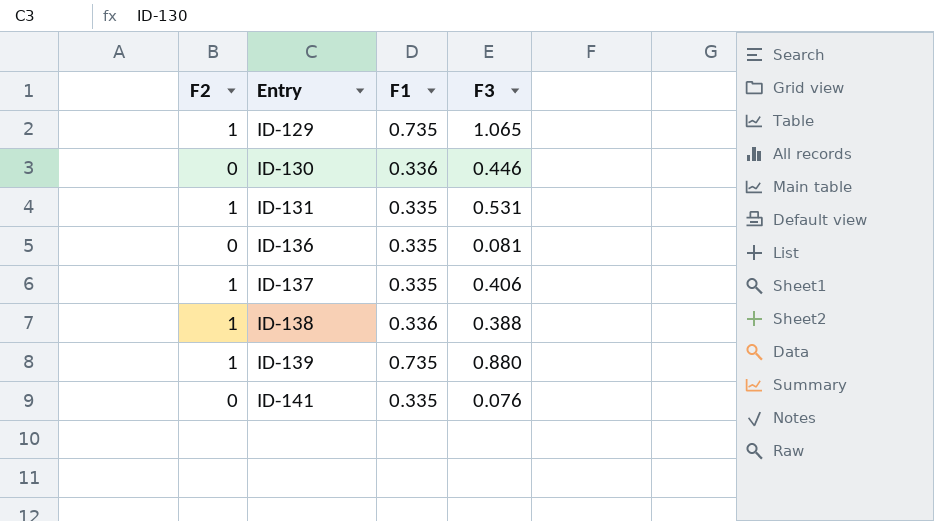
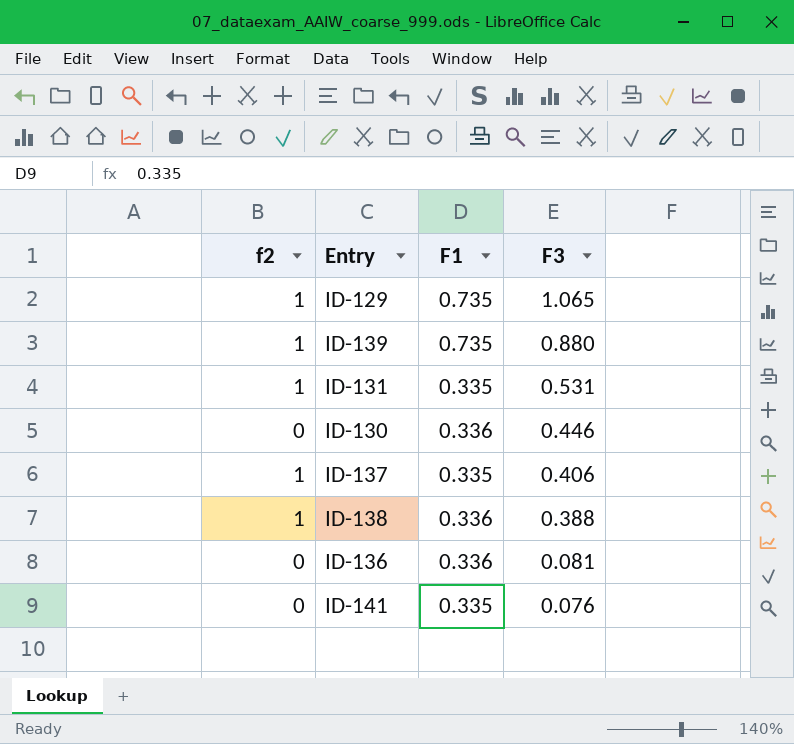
row order: Entry ascending -> F3 descending
column name: F2 -> f2
ID-136 | F1: 0.335 -> 0.336

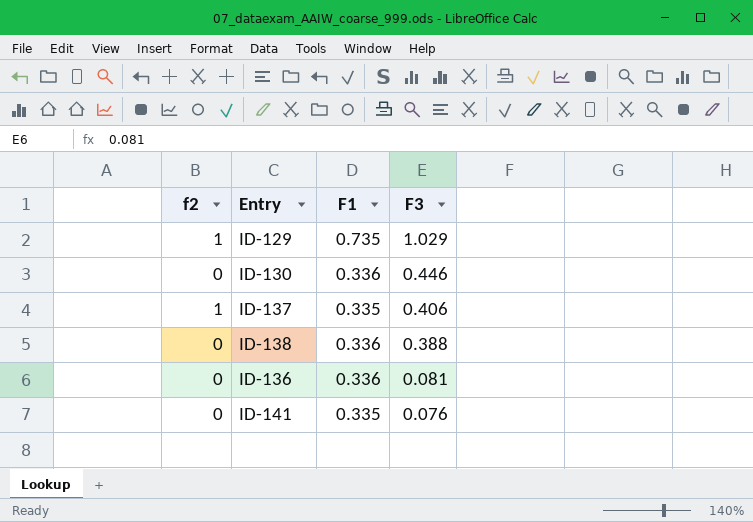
row ID-139: 1 | 0.735 | 0.880 -> none
row ID-131: 1 | 0.335 | 0.531 -> none
ID-129 | F3: 1.065 -> 1.029
ID-138 | f2: 1 -> 0

